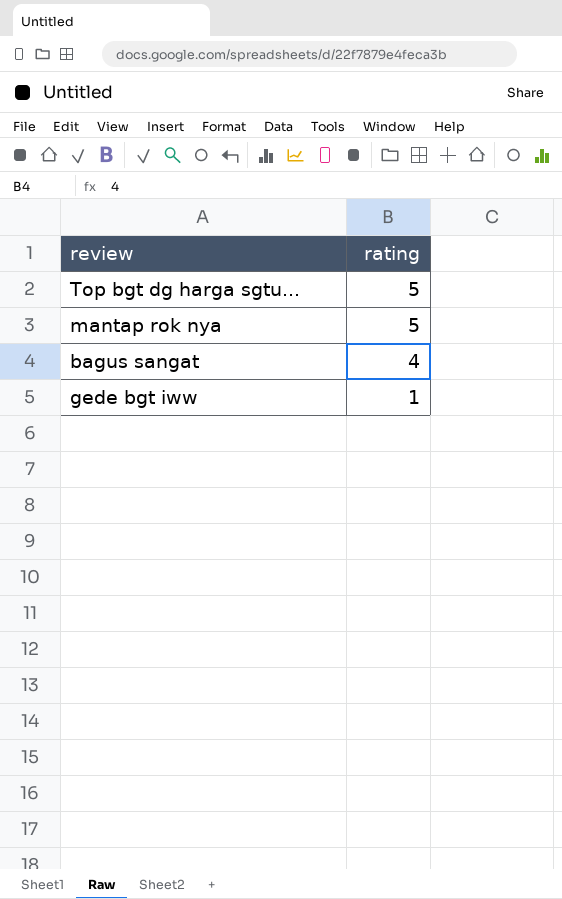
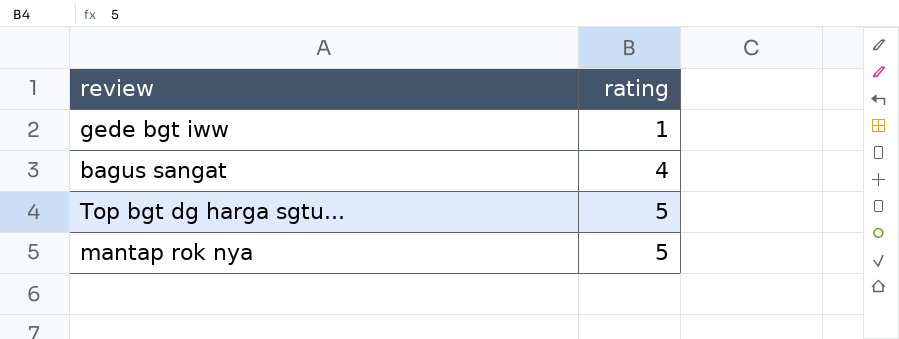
row order: rating descending -> rating ascending

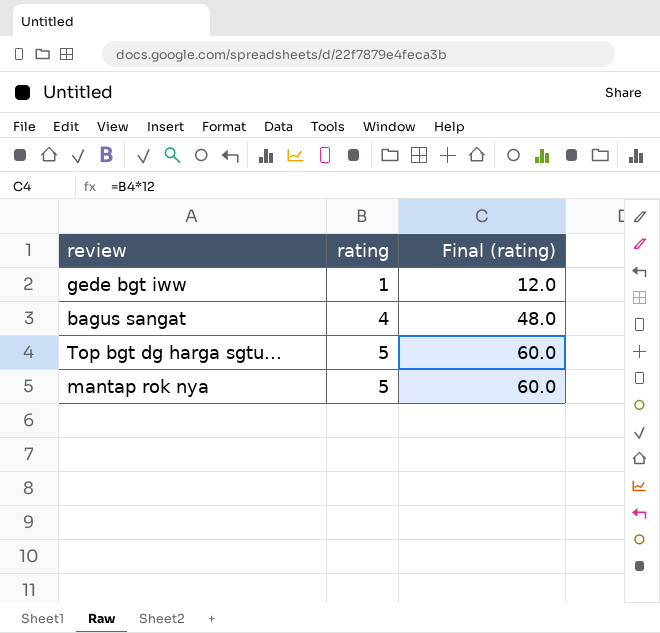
column Final (rating) | formula: none -> [rating] * 12

